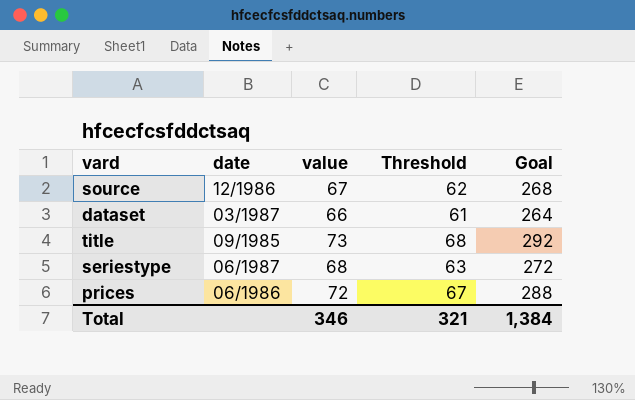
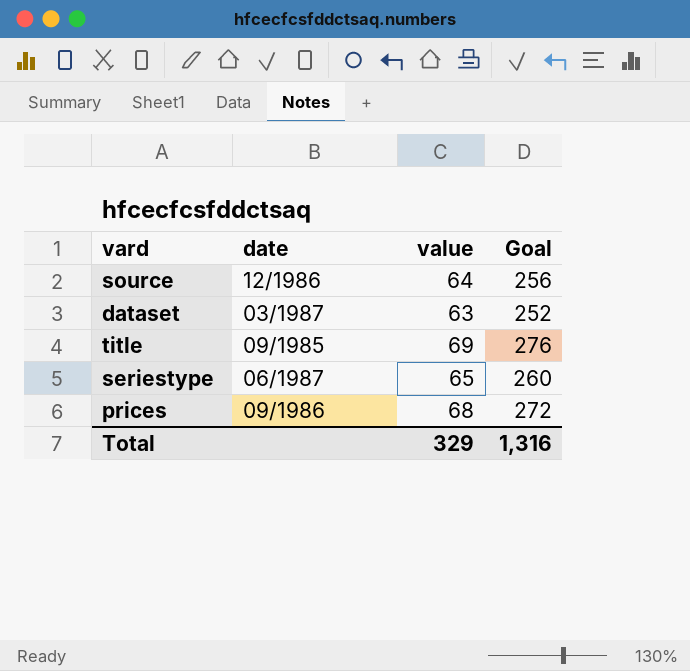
column Threshold | formula: [value] - 5 -> none
source | value: 67 -> 64
source | Goal: 268 -> 256
dataset | value: 66 -> 63
dataset | Goal: 264 -> 252
title | value: 73 -> 69
title | Goal: 292 -> 276
seriestype | value: 68 -> 65
seriestype | Goal: 272 -> 260
prices | date: 06/1986 -> 09/1986
prices | value: 72 -> 68
prices | Goal: 288 -> 272
Total | value: 346 -> 329
Total | Goal: 1,384 -> 1,316

